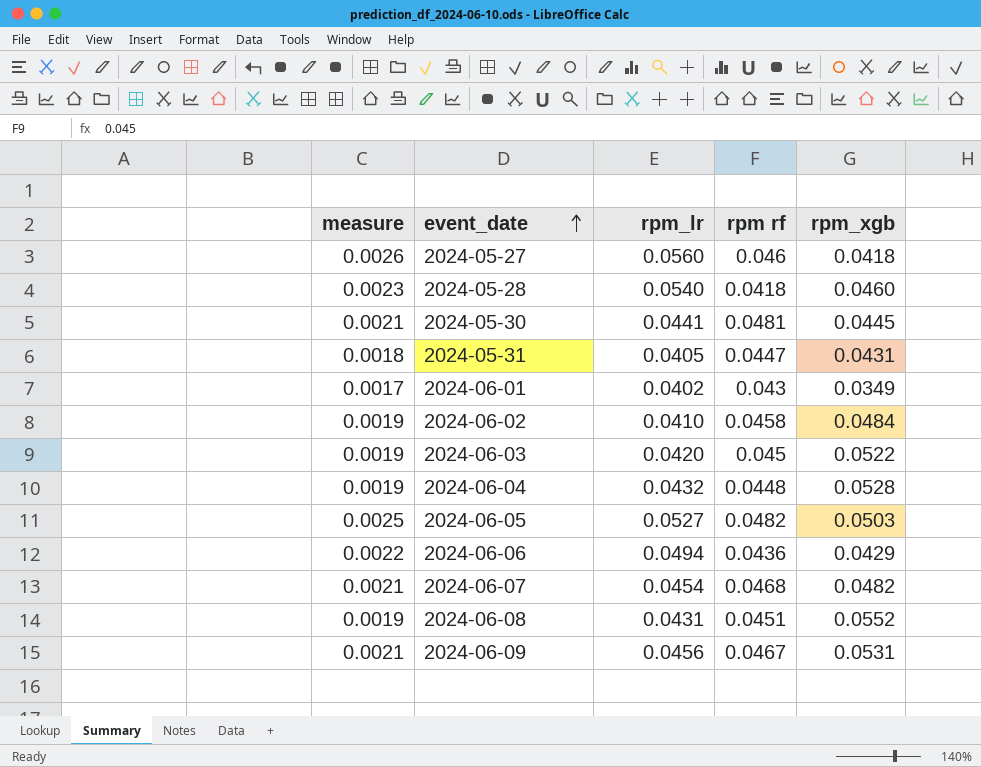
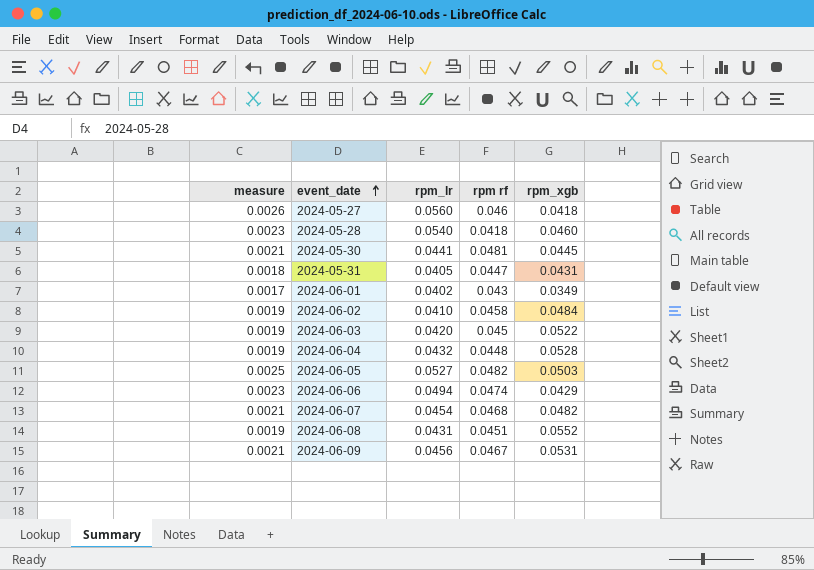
2024-06-06 | measure: 0.0022 -> 0.0023
2024-06-06 | rpm rf: 0.0436 -> 0.0474

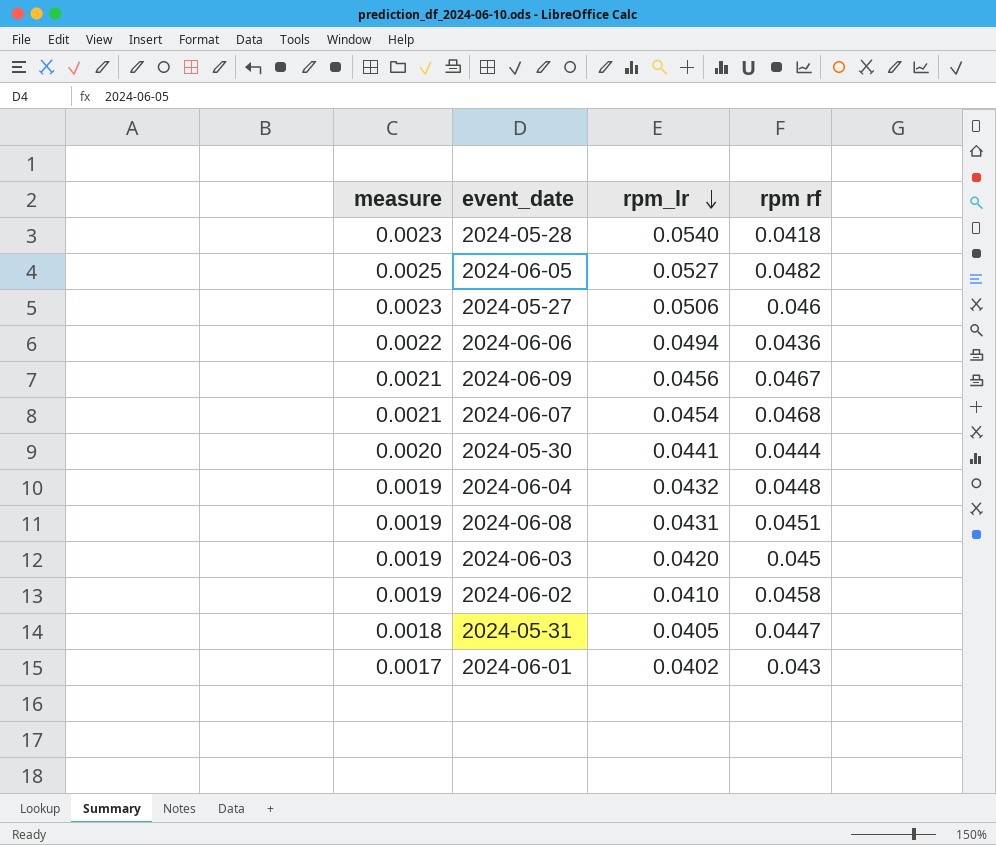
row order: event_date ascending -> rpm_lr descending
column rpm_xgb | position: 5 -> none
2024-05-27 | measure: 0.0026 -> 0.0023
2024-05-27 | rpm_lr: 0.0560 -> 0.0506
2024-06-06 | measure: 0.0023 -> 0.0022
2024-06-06 | rpm rf: 0.0474 -> 0.0436
2024-05-30 | measure: 0.0021 -> 0.0020
2024-05-30 | rpm rf: 0.0481 -> 0.0444

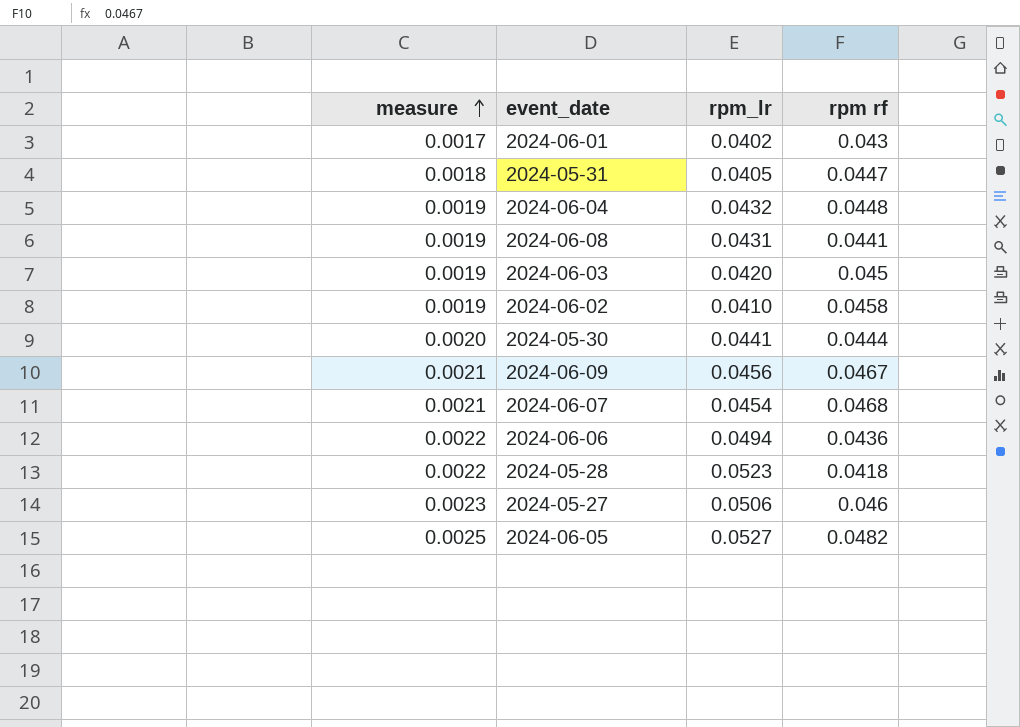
row order: rpm_lr descending -> measure ascending
2024-06-08 | rpm rf: 0.0451 -> 0.0441
2024-05-28 | measure: 0.0023 -> 0.0022
2024-05-28 | rpm_lr: 0.0540 -> 0.0523

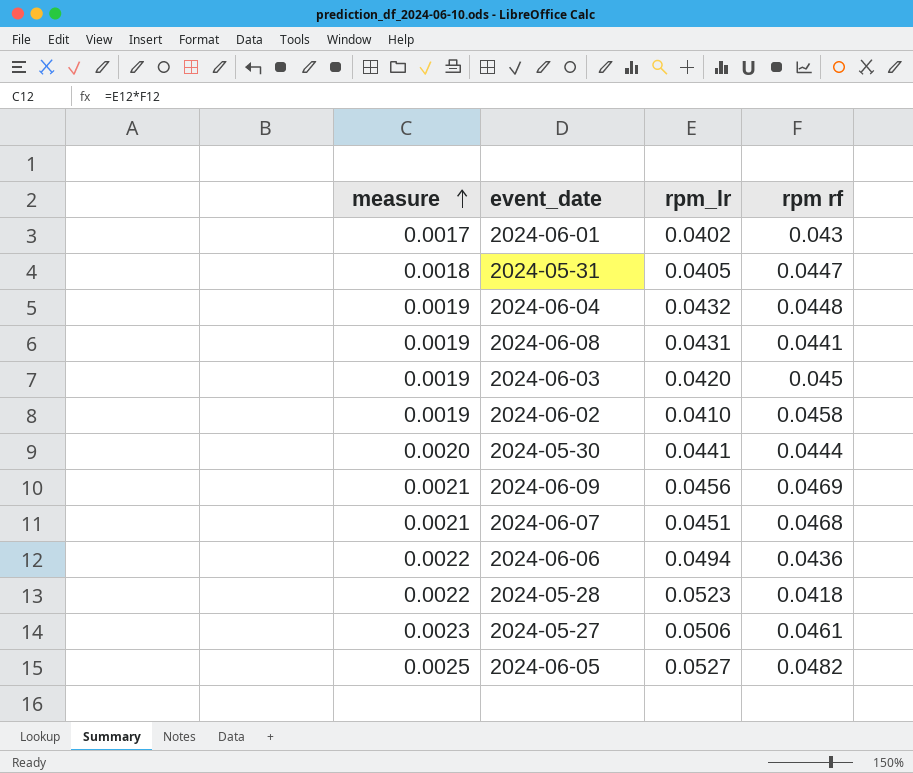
2024-06-09 | rpm rf: 0.0467 -> 0.0469
2024-06-07 | rpm_lr: 0.0454 -> 0.0451
2024-05-27 | rpm rf: 0.046 -> 0.0461

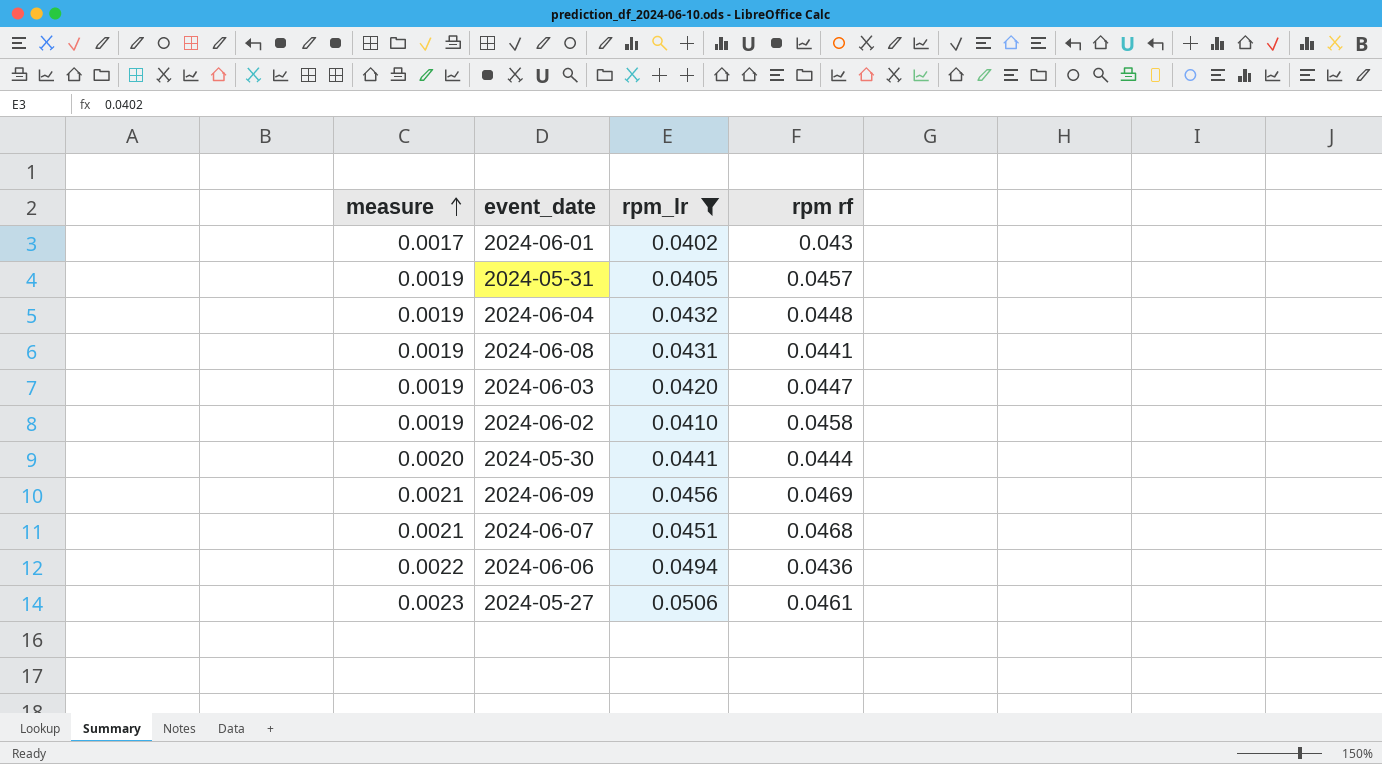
filter: none -> rpm_lr <= 0.0506
2024-05-31 | measure: 0.0018 -> 0.0019
2024-05-31 | rpm rf: 0.0447 -> 0.0457
2024-06-03 | rpm rf: 0.045 -> 0.0447

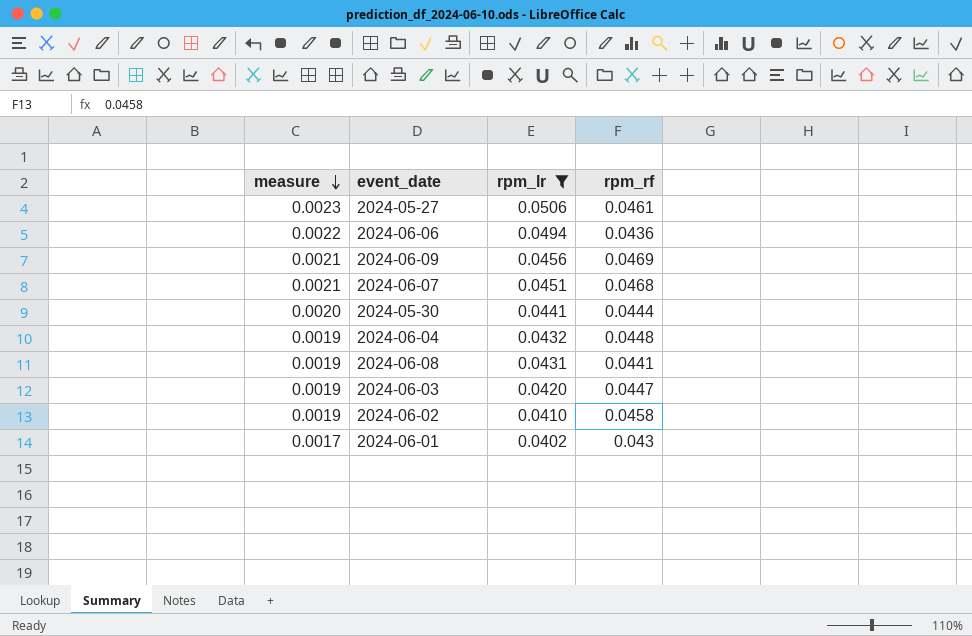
row order: measure ascending -> measure descending
column name: rpm rf -> rpm_rf
row 2024-05-31: 0.0019 | 0.0405 | 0.0457 -> none

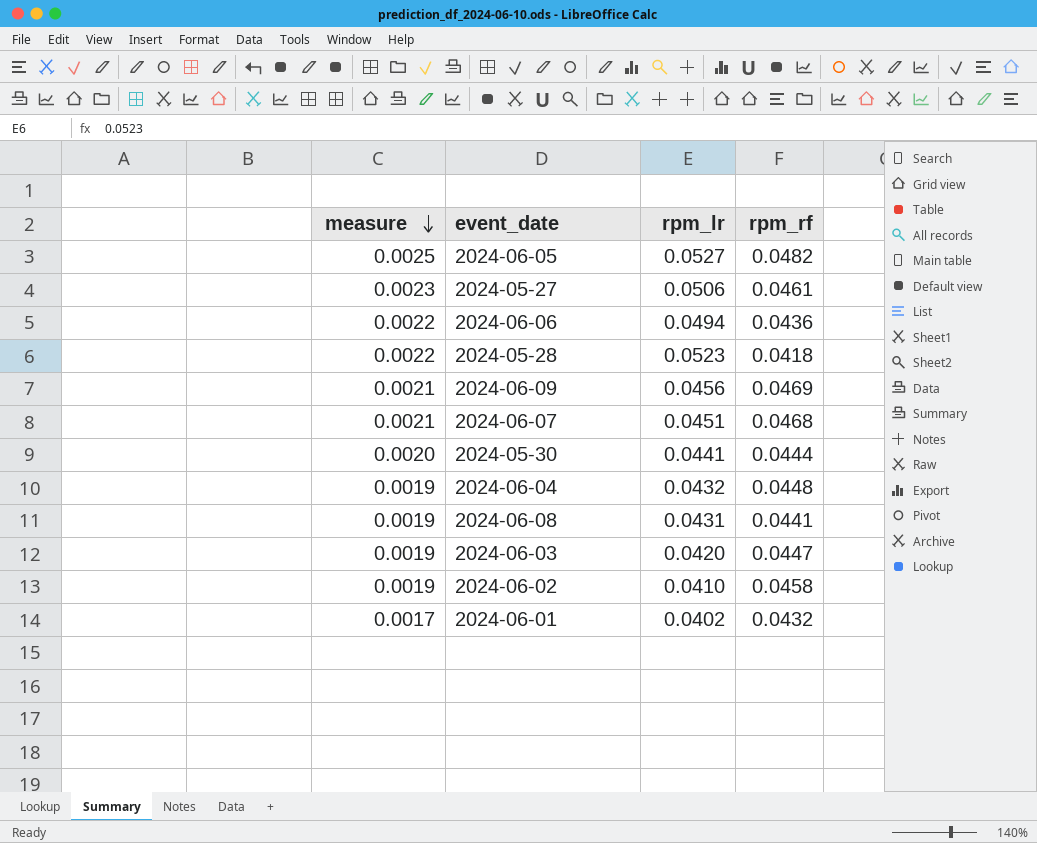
filter: rpm_lr <= 0.0506 -> none
2024-06-01 | rpm_rf: 0.043 -> 0.0432

